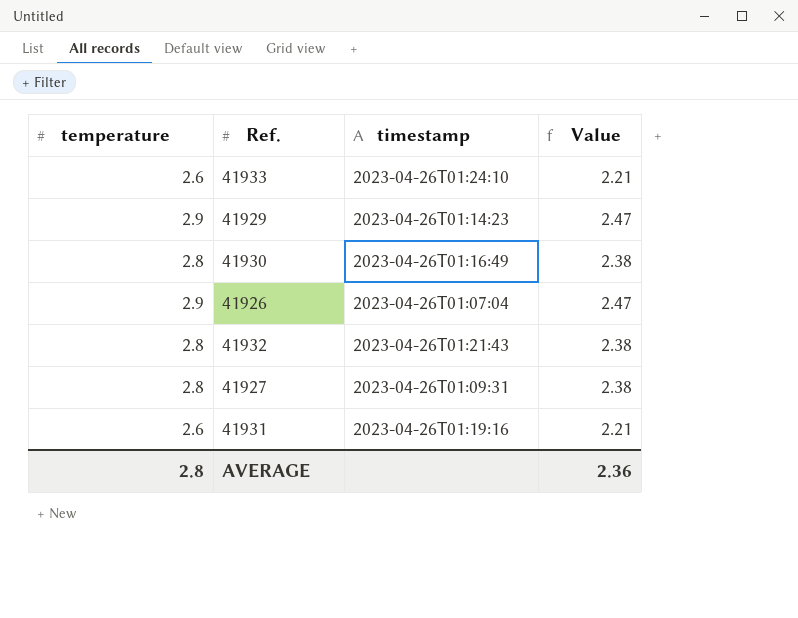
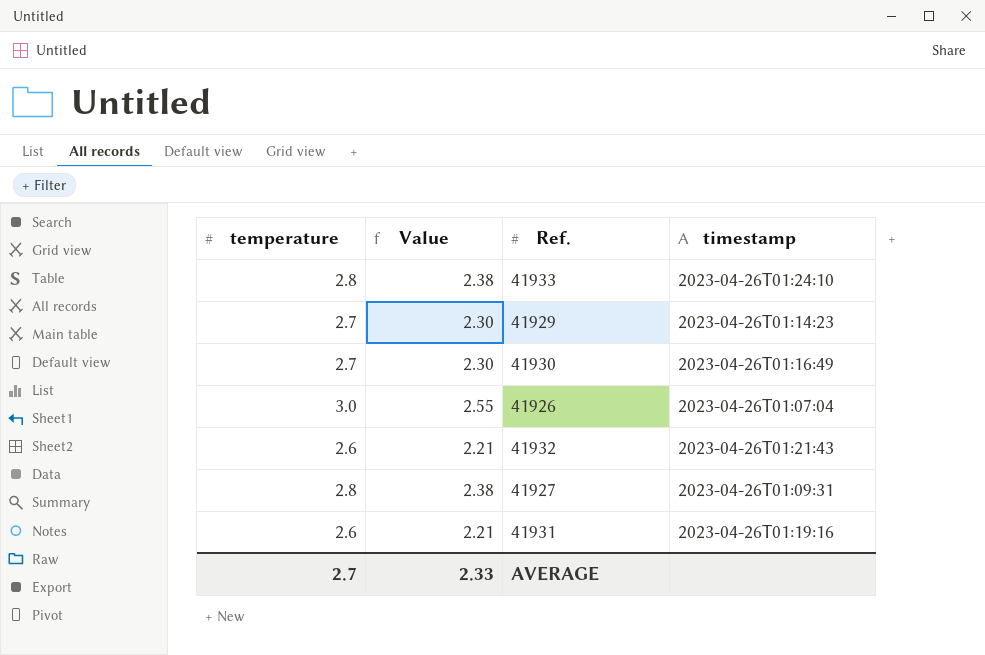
column Value | position: 4 -> 2
41933 | temperature: 2.6 -> 2.8
41933 | Value: 2.21 -> 2.38
41929 | temperature: 2.9 -> 2.7
41929 | Value: 2.47 -> 2.30
41930 | temperature: 2.8 -> 2.7
41930 | Value: 2.38 -> 2.30
41926 | temperature: 2.9 -> 3.0
41926 | Value: 2.47 -> 2.55
41932 | temperature: 2.8 -> 2.6
41932 | Value: 2.38 -> 2.21
AVERAGE | temperature: 2.8 -> 2.7
AVERAGE | Value: 2.36 -> 2.33

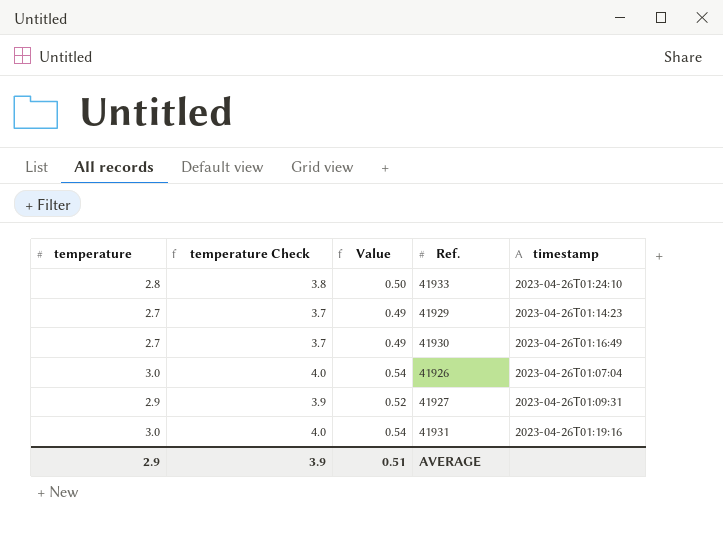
column temperature Check | formula: none -> [temperature] + 1
column Value | formula: [temperature] * 0.85 -> [temperature] * 0.18
row 41932: 2.6 | 2.21 | 2023-04-26T01:21:43 -> none
41927 | temperature: 2.8 -> 2.9
41931 | temperature: 2.6 -> 3.0
AVERAGE | temperature: 2.7 -> 2.9
AVERAGE | Value: 2.33 -> 0.51

